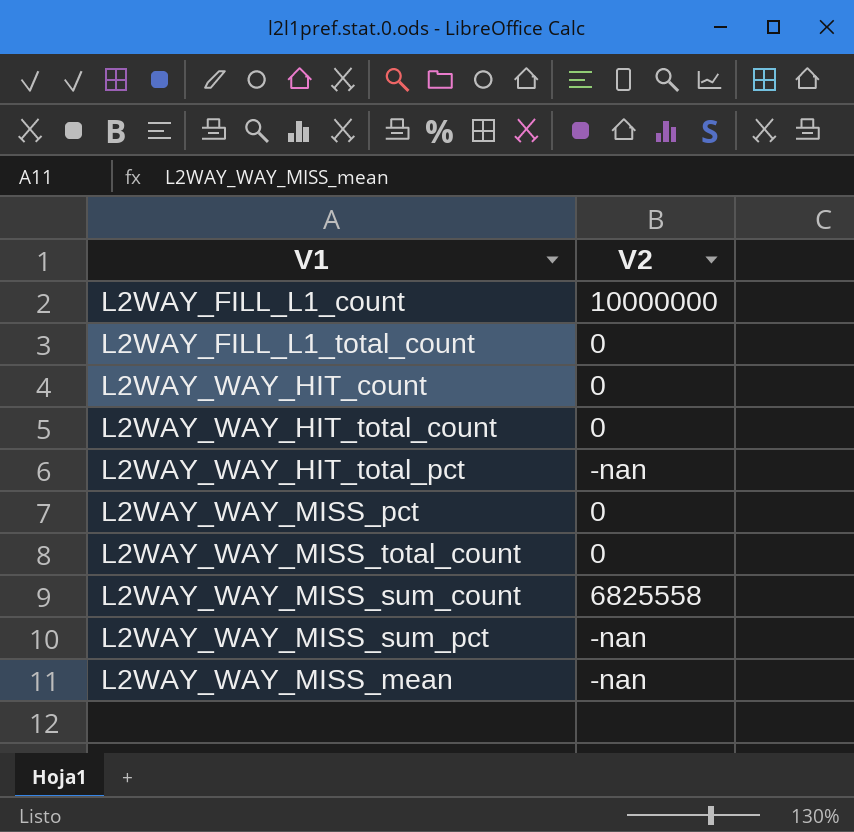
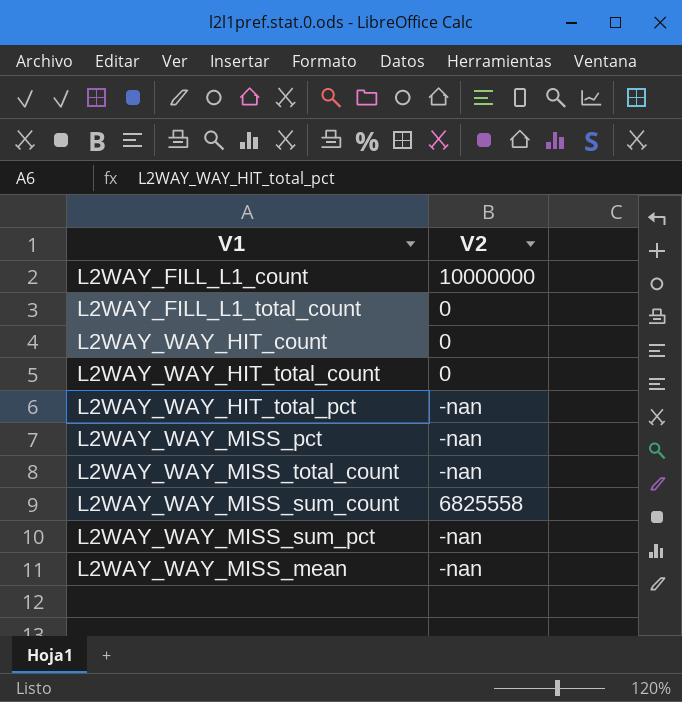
L2WAY_WAY_MISS_pct | V2: 0 -> -nan
L2WAY_WAY_MISS_total_count | V2: 0 -> -nan

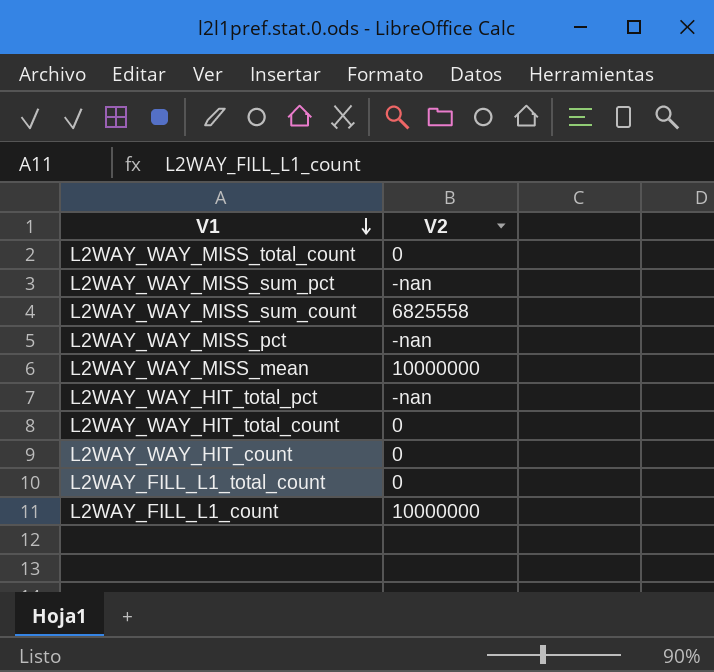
row order: none -> V1 descending
L2WAY_WAY_MISS_total_count | V2: -nan -> 0
L2WAY_WAY_MISS_mean | V2: -nan -> 10000000

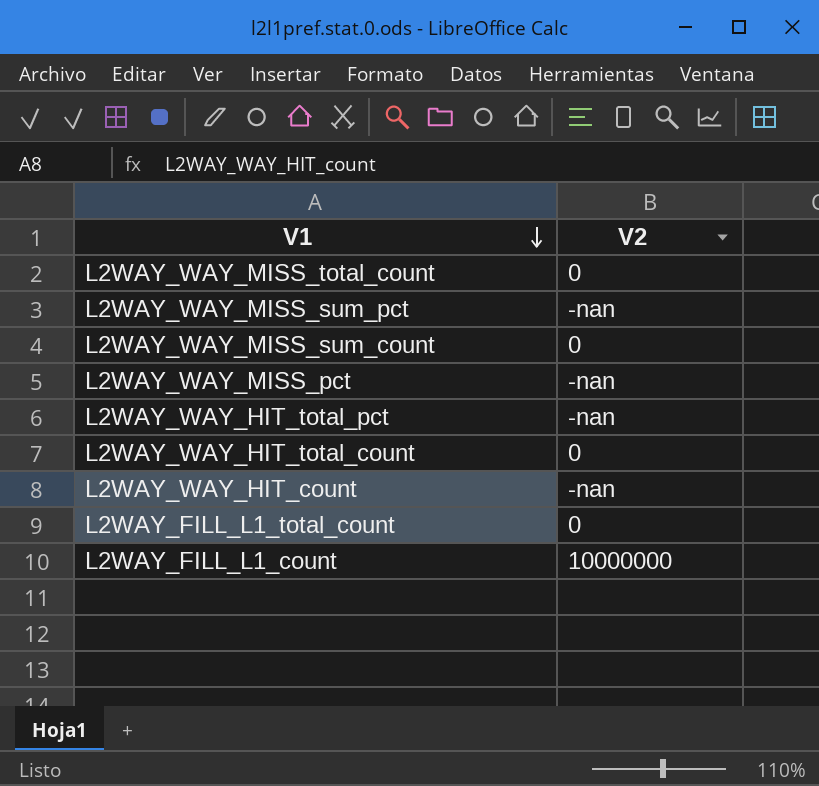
row L2WAY_WAY_MISS_mean: 10000000 -> none
L2WAY_WAY_MISS_sum_count | V2: 6825558 -> 0
L2WAY_WAY_HIT_count | V2: 0 -> -nan

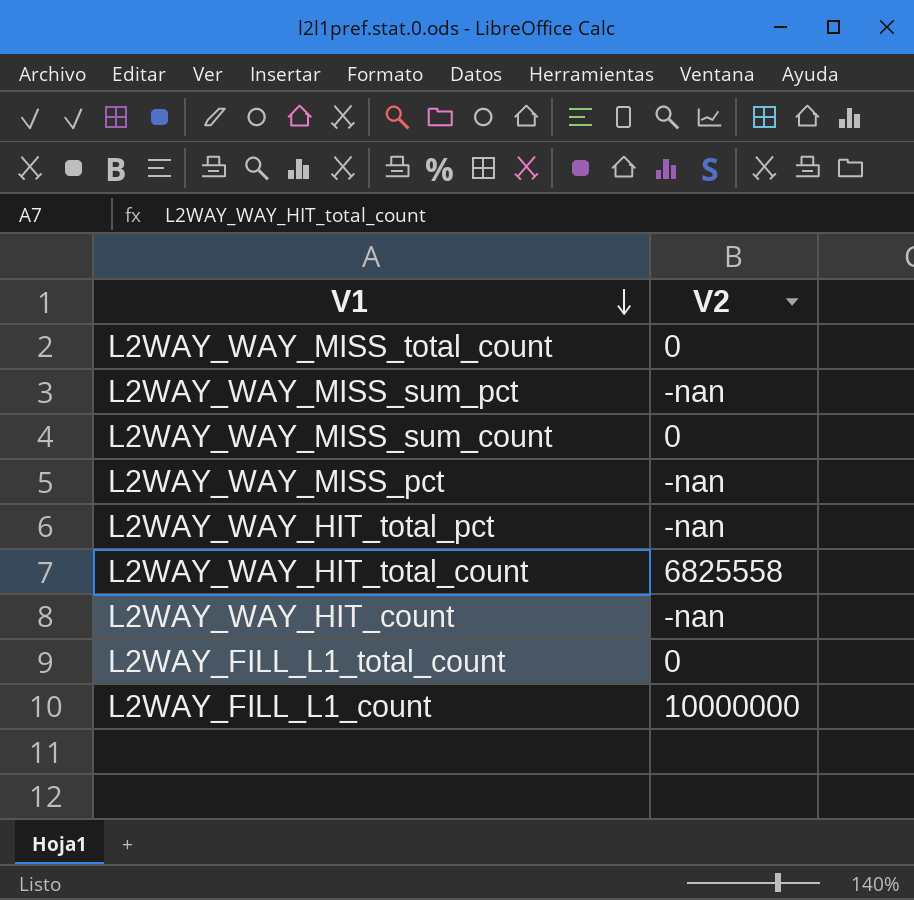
L2WAY_WAY_HIT_total_count | V2: 0 -> 6825558

